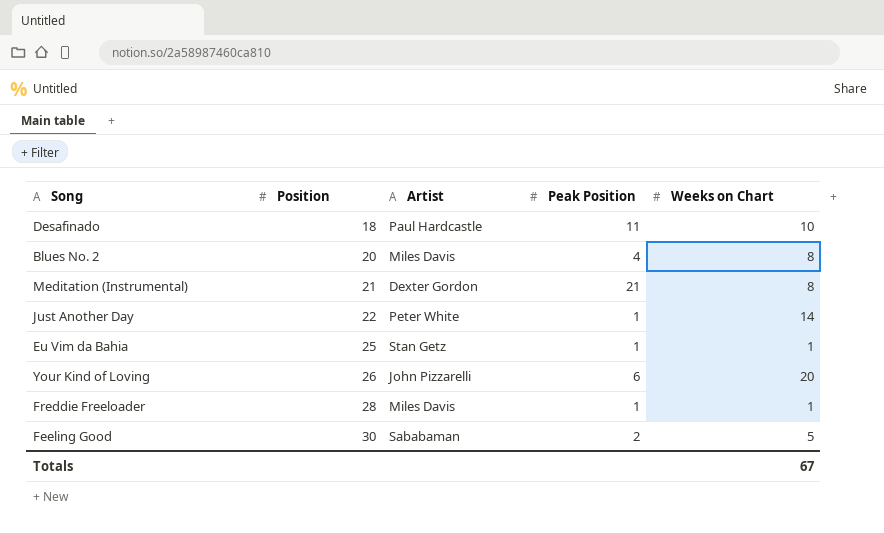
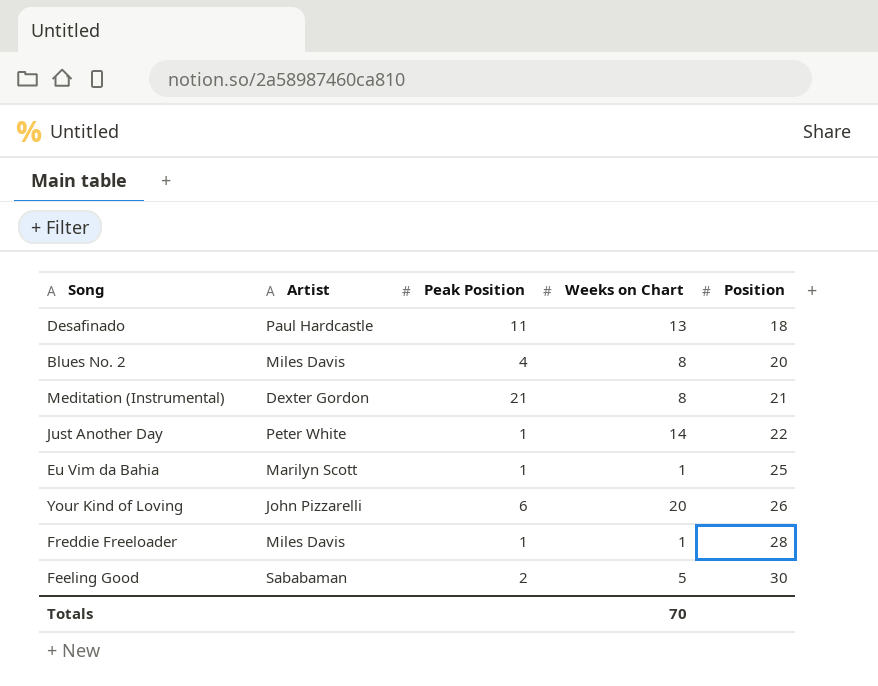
column Position | position: 2 -> 5
Desafinado | Weeks on Chart: 10 -> 13
Eu Vim da Bahia | Artist: Stan Getz -> Marilyn Scott
Totals | Weeks on Chart: 67 -> 70

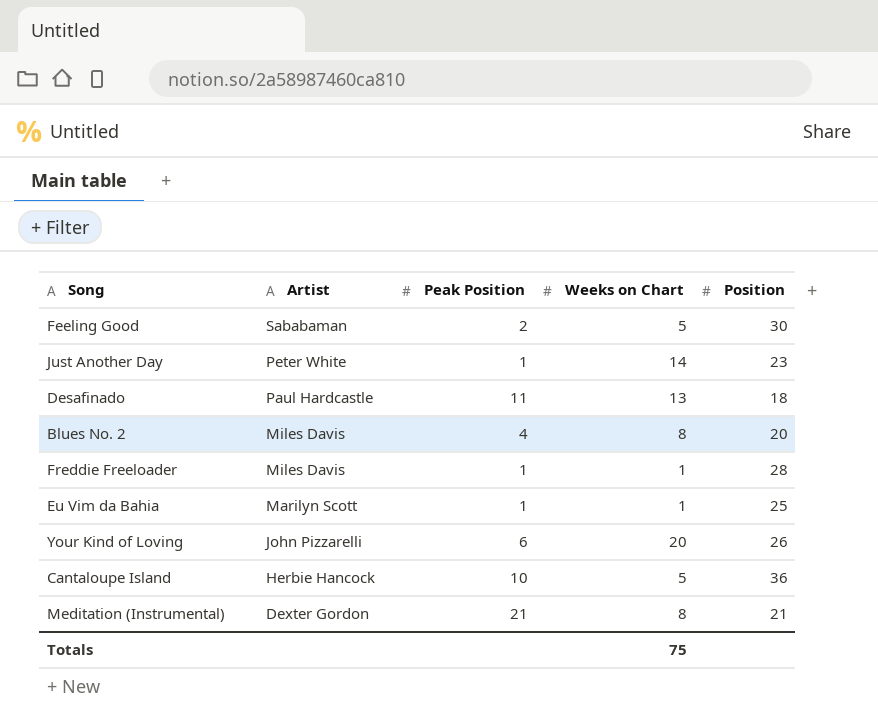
row order: Position ascending -> Artist descending
Just Another Day | Position: 22 -> 23
row Cantaloupe Island: none -> Herbie Hancock | 10 | 5 | 36
Totals | Weeks on Chart: 70 -> 75

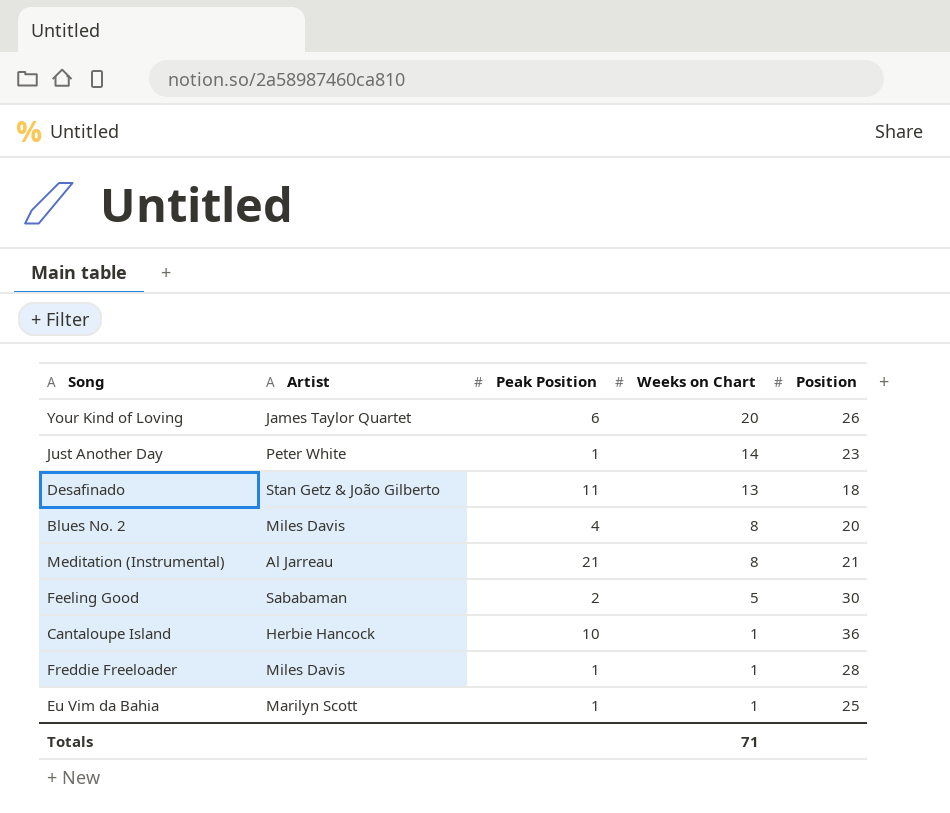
row order: Artist descending -> Weeks on Chart descending
Your Kind of Loving | Artist: John Pizzarelli -> James Taylor Quartet
Desafinado | Artist: Paul Hardcastle -> Stan Getz & João Gilberto
Meditation (Instrumental) | Artist: Dexter Gordon -> Al Jarreau
Cantaloupe Island | Weeks on Chart: 5 -> 1
Totals | Weeks on Chart: 75 -> 71

